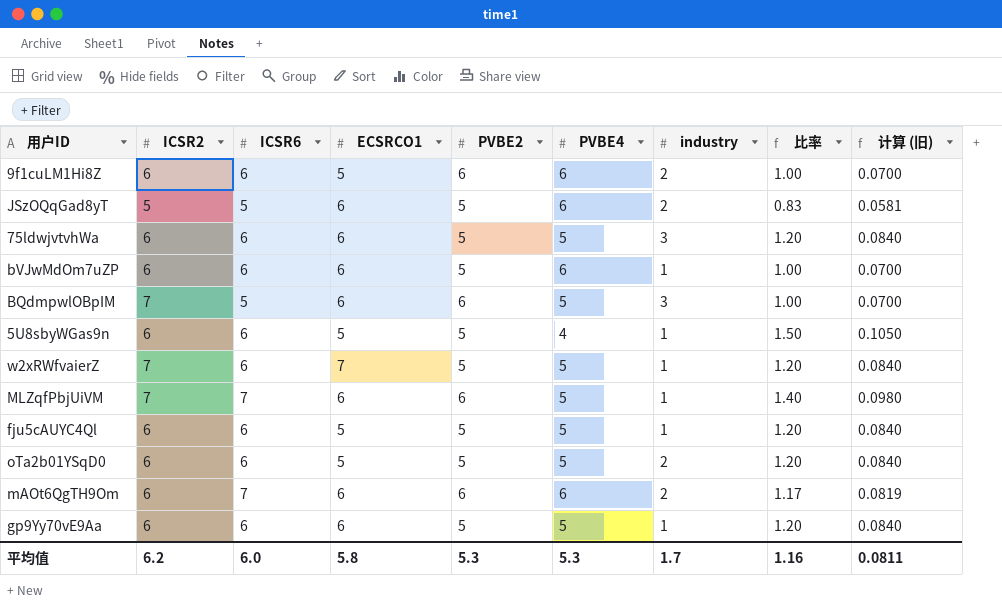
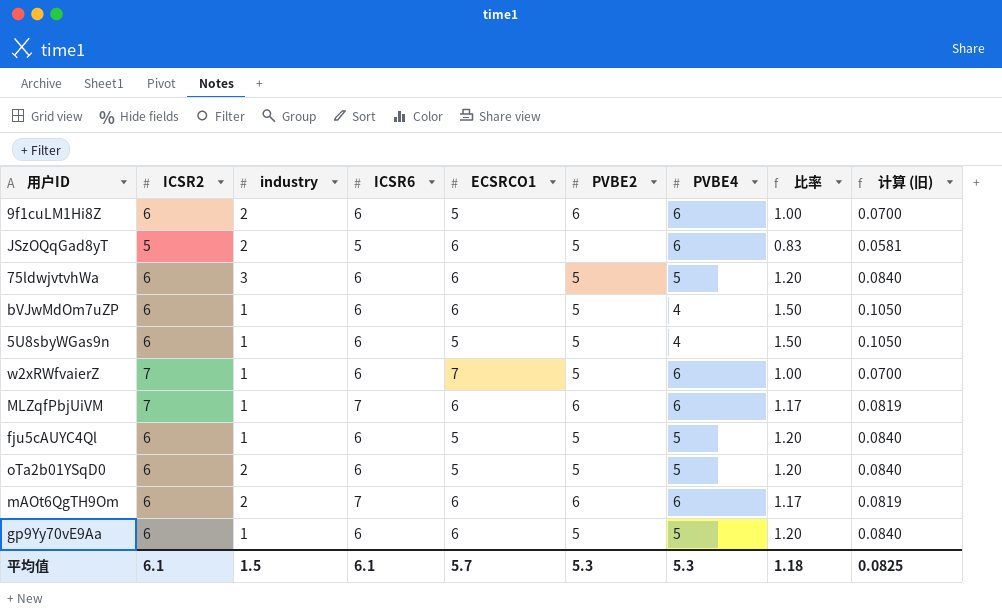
column industry | position: 7 -> 3
row BQdmpwlOBpIM: 7 | 5 | 6 | 6 | 5 | 3 | 1.00 | 0.0700 -> none
bVJwMdOm7uZP | PVBE4: 6 -> 4
bVJwMdOm7uZP | 比率: 1.00 -> 1.50
bVJwMdOm7uZP | 计算 (旧): 0.0700 -> 0.1050
w2xRWfvaierZ | PVBE4: 5 -> 6
w2xRWfvaierZ | 比率: 1.20 -> 1.00
w2xRWfvaierZ | 计算 (旧): 0.0840 -> 0.0700
MLZqfPbjUiVM | PVBE4: 5 -> 6
MLZqfPbjUiVM | 比率: 1.40 -> 1.17
MLZqfPbjUiVM | 计算 (旧): 0.0980 -> 0.0819
平均值 | ICSR2: 6.2 -> 6.1
平均值 | industry: 1.7 -> 1.5
平均值 | ICSR6: 6.0 -> 6.1
平均值 | ECSRCO1: 5.8 -> 5.7
平均值 | 比率: 1.16 -> 1.18
平均值 | 计算 (旧): 0.0811 -> 0.0825

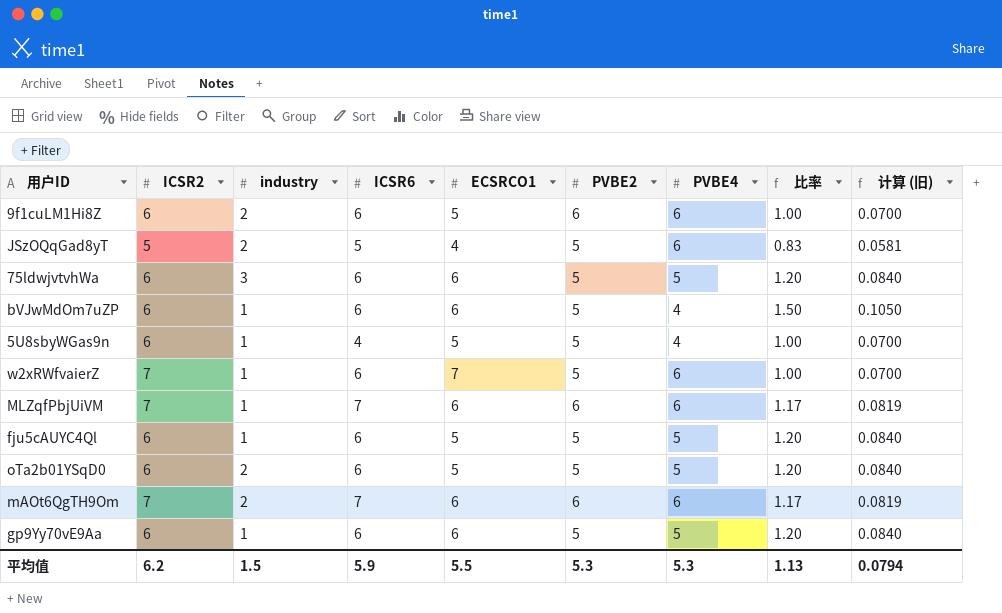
JSzOQqGad8yT | ECSRCO1: 6 -> 4
5U8sbyWGas9n | ICSR6: 6 -> 4
5U8sbyWGas9n | 比率: 1.50 -> 1.00
5U8sbyWGas9n | 计算 (旧): 0.1050 -> 0.0700
mAOt6QgTH9Om | ICSR2: 6 -> 7
平均值 | ICSR2: 6.1 -> 6.2
平均值 | ICSR6: 6.1 -> 5.9
平均值 | ECSRCO1: 5.7 -> 5.5
平均值 | 比率: 1.18 -> 1.13
平均值 | 计算 (旧): 0.0825 -> 0.0794

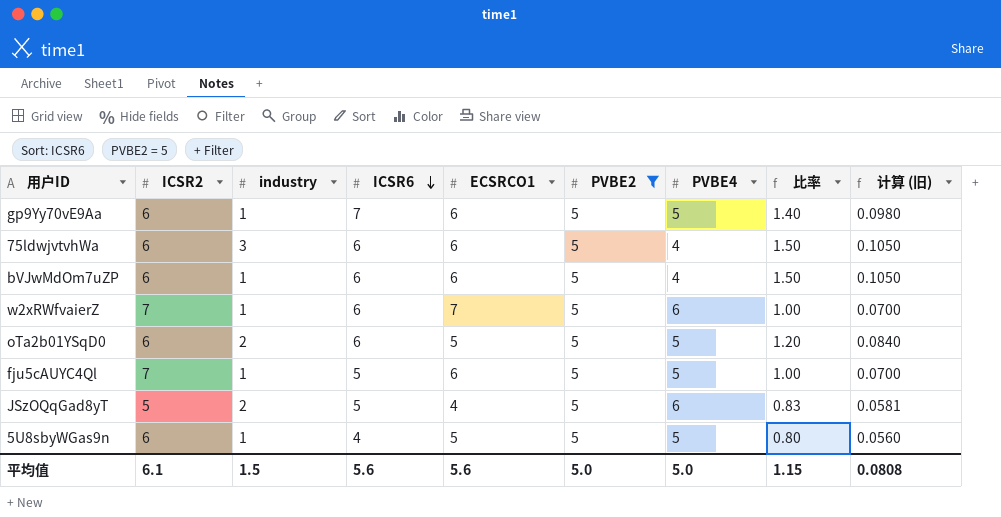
filter: none -> PVBE2 = 5
row order: none -> ICSR6 descending
gp9Yy70vE9Aa | ICSR6: 6 -> 7
gp9Yy70vE9Aa | 比率: 1.20 -> 1.40
gp9Yy70vE9Aa | 计算 (旧): 0.0840 -> 0.0980
75ldwjvtvhWa | PVBE4: 5 -> 4
75ldwjvtvhWa | 比率: 1.20 -> 1.50
75ldwjvtvhWa | 计算 (旧): 0.0840 -> 0.1050
fju5cAUYC4Ql | ICSR2: 6 -> 7
fju5cAUYC4Ql | ICSR6: 6 -> 5
fju5cAUYC4Ql | ECSRCO1: 5 -> 6
fju5cAUYC4Ql | 比率: 1.20 -> 1.00
fju5cAUYC4Ql | 计算 (旧): 0.0840 -> 0.0700
5U8sbyWGas9n | PVBE4: 4 -> 5
5U8sbyWGas9n | 比率: 1.00 -> 0.80
5U8sbyWGas9n | 计算 (旧): 0.0700 -> 0.0560
平均值 | ICSR2: 6.2 -> 6.1
平均值 | ICSR6: 5.9 -> 5.6
平均值 | ECSRCO1: 5.5 -> 5.6
平均值 | PVBE2: 5.3 -> 5.0
平均值 | PVBE4: 5.3 -> 5.0
平均值 | 比率: 1.13 -> 1.15
平均值 | 计算 (旧): 0.0794 -> 0.0808

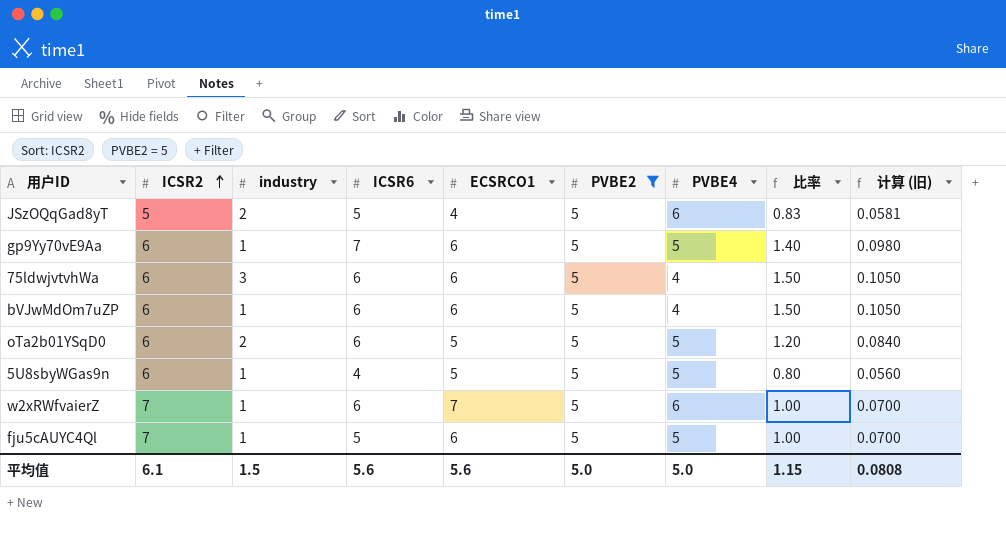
row order: ICSR6 descending -> ICSR2 ascending

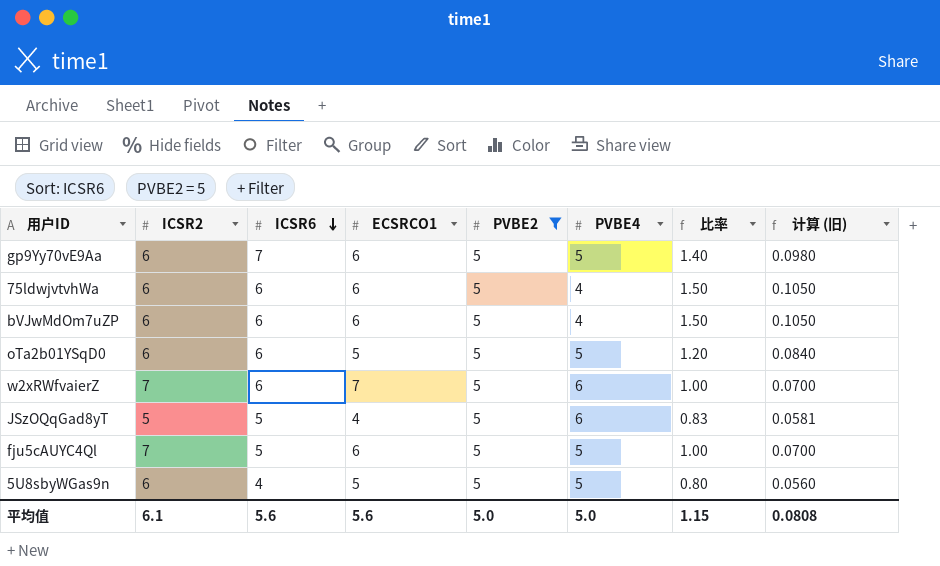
row order: ICSR2 ascending -> ICSR6 descending
column industry | position: 3 -> none

